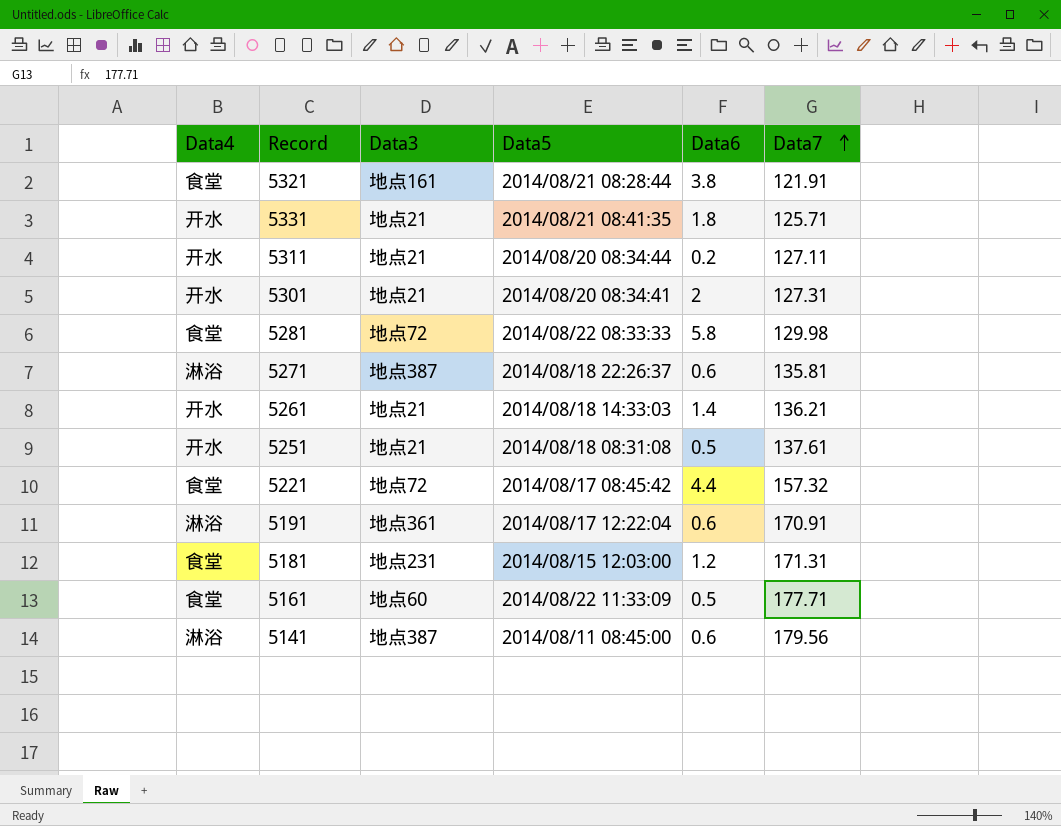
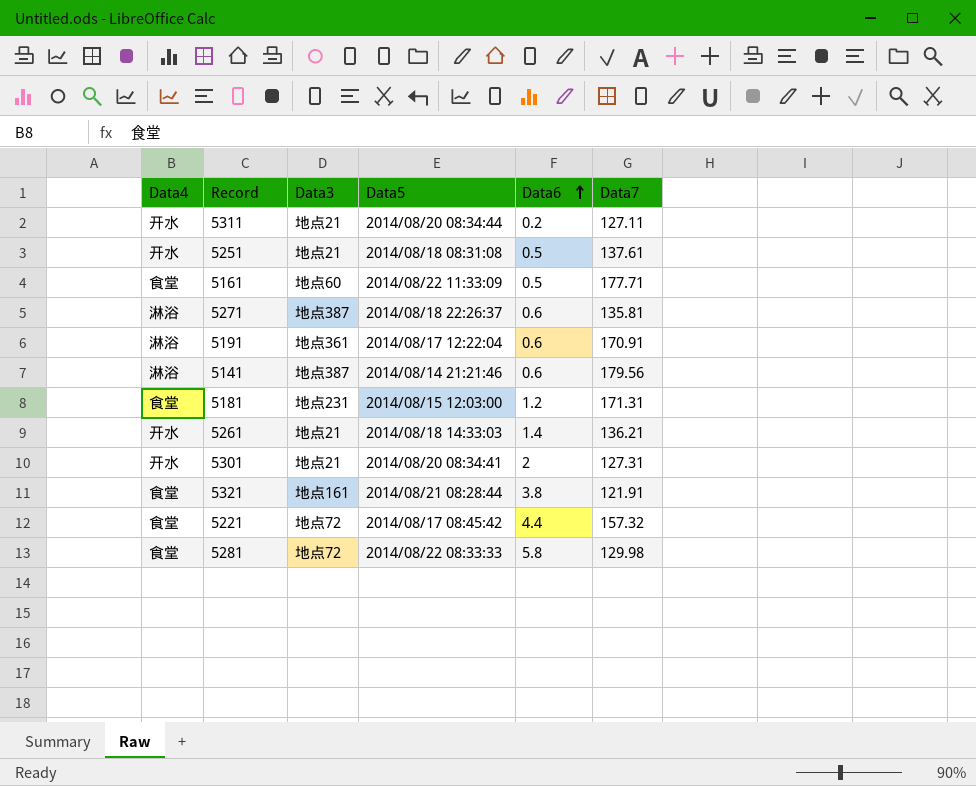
row order: Data7 ascending -> Data6 ascending
row 5331: 开水 | 地点21 | 2014/08/21 08:41:35 | 1.8 | 125.71 -> none
5141 | Data5: 2014/08/11 08:45:00 -> 2014/08/14 21:21:46

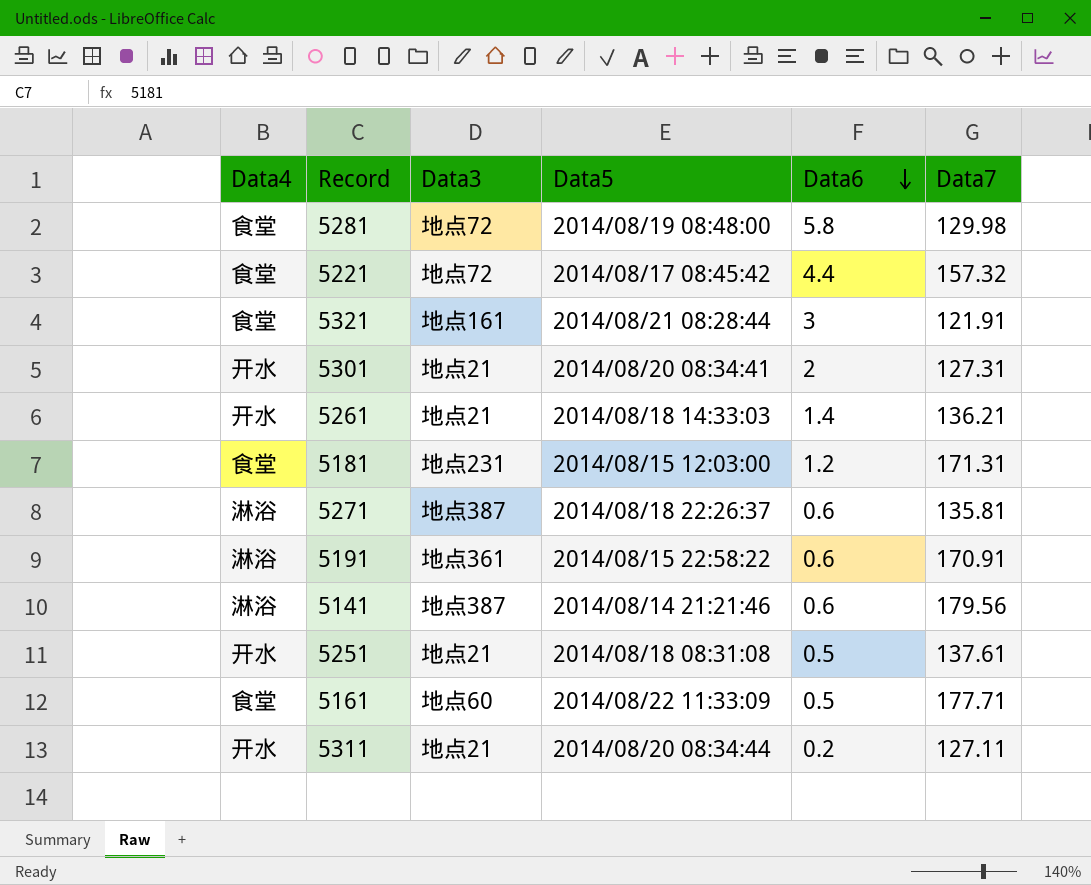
row order: Data6 ascending -> Data6 descending
5281 | Data5: 2014/08/22 08:33:33 -> 2014/08/19 08:48:00
5321 | Data6: 3.8 -> 3
5191 | Data5: 2014/08/17 12:22:04 -> 2014/08/15 22:58:22

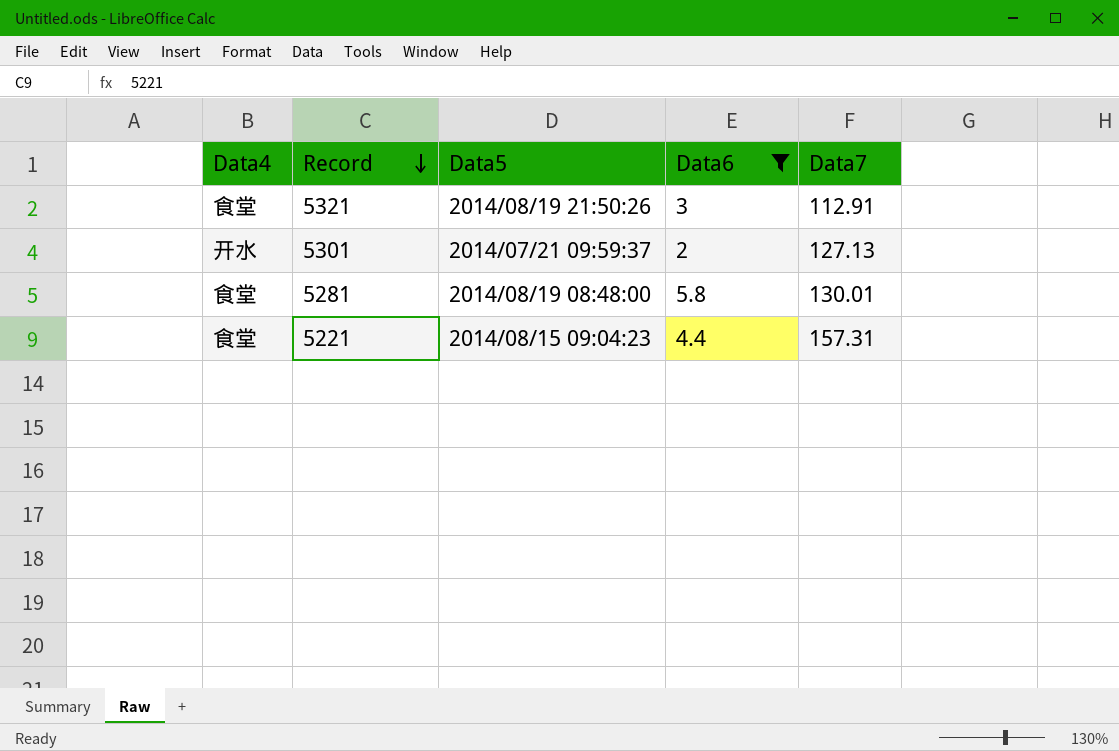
filter: none -> Data6 >= 2
row order: Data6 descending -> Record descending
column Data3 | position: 3 -> none
5321 | Data5: 2014/08/21 08:28:44 -> 2014/08/19 21:50:26
5321 | Data7: 121.91 -> 112.91
5301 | Data5: 2014/08/20 08:34:41 -> 2014/07/21 09:59:37
5301 | Data7: 127.31 -> 127.13
5281 | Data7: 129.98 -> 130.01
5221 | Data5: 2014/08/17 08:45:42 -> 2014/08/15 09:04:23
5221 | Data7: 157.32 -> 157.31

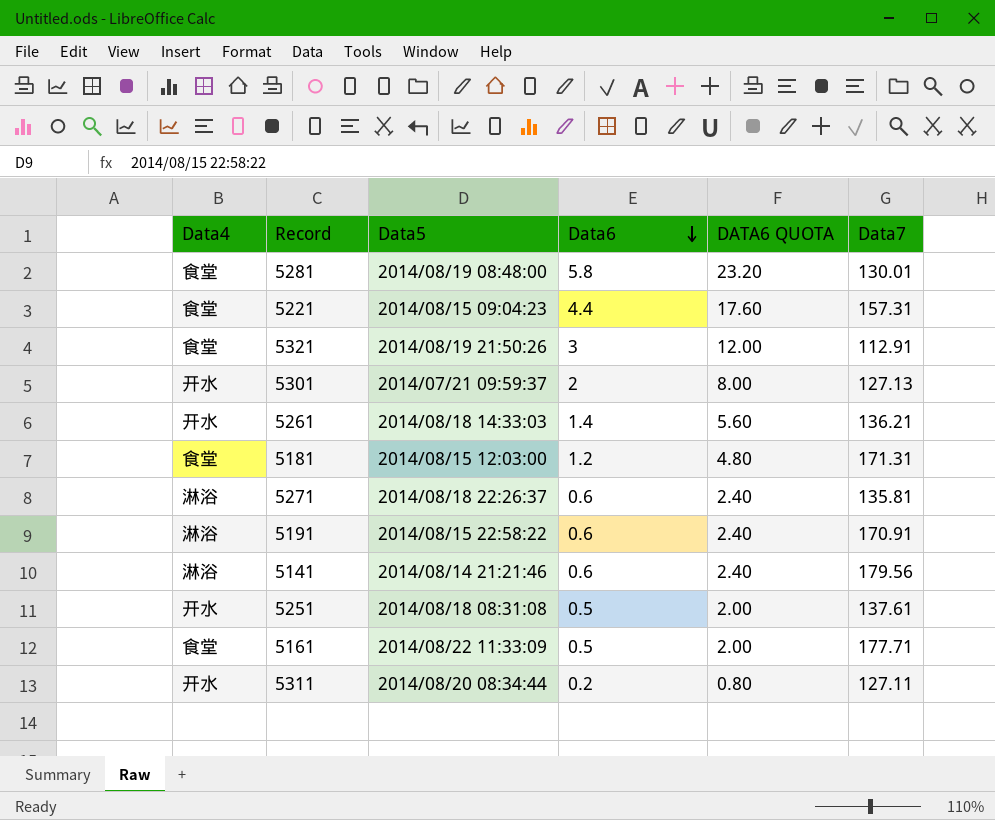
filter: Data6 >= 2 -> none
row order: Record descending -> Data6 descending
column DATA6 QUOTA | formula: none -> [Data6] * 4

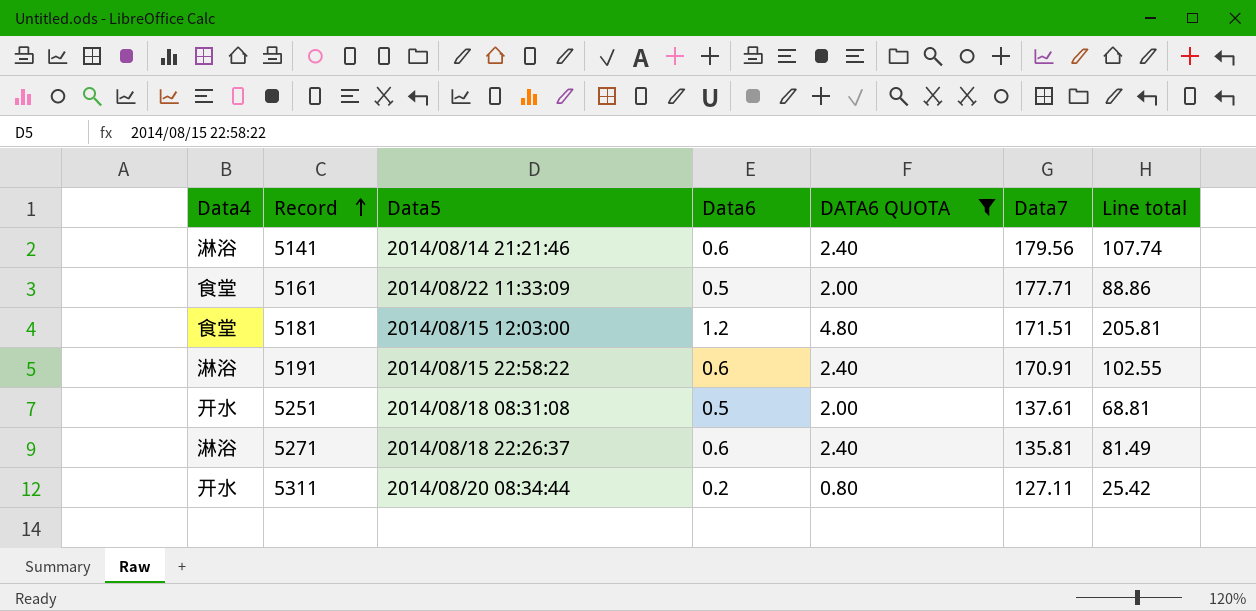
filter: none -> DATA6 QUOTA <= 4.80
row order: Data6 descending -> Record ascending
column Line total | formula: none -> [Data6] * [Data7]
5181 | Data7: 171.31 -> 171.51

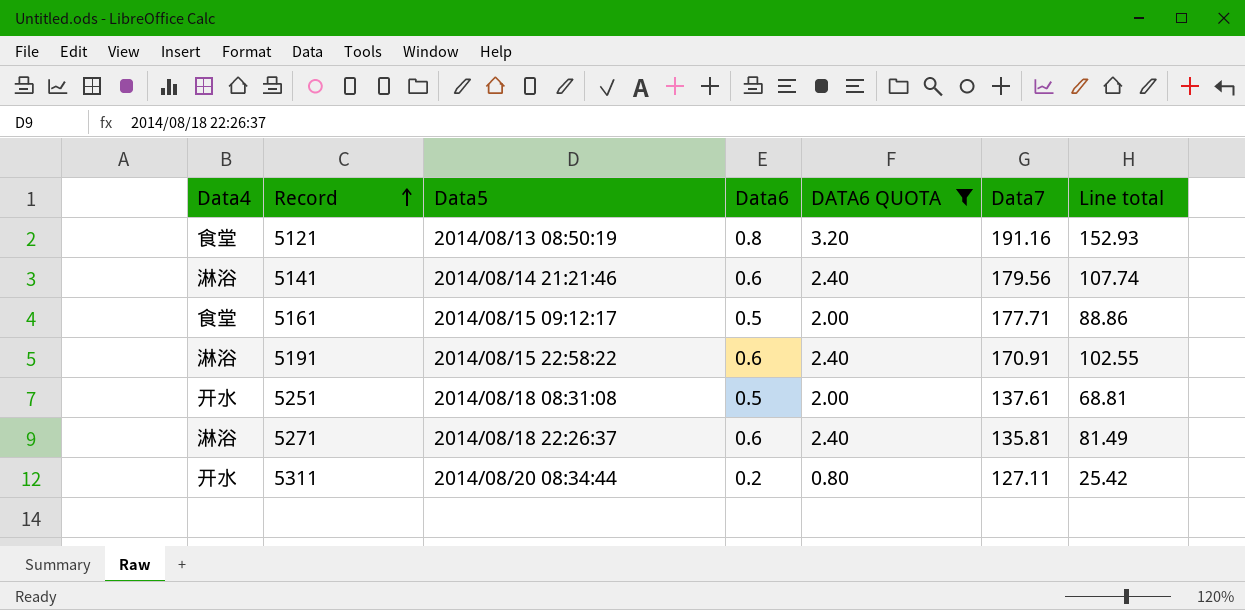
row 5181: 食堂 | 2014/08/15 12:03:00 | 1.2 | 4.80 | 171.51 | 205.81 -> none
row 5121: none -> 食堂 | 2014/08/13 08:50:19 | 0.8 | 3.20 | 191.16 | 152.93
5161 | Data5: 2014/08/22 11:33:09 -> 2014/08/15 09:12:17

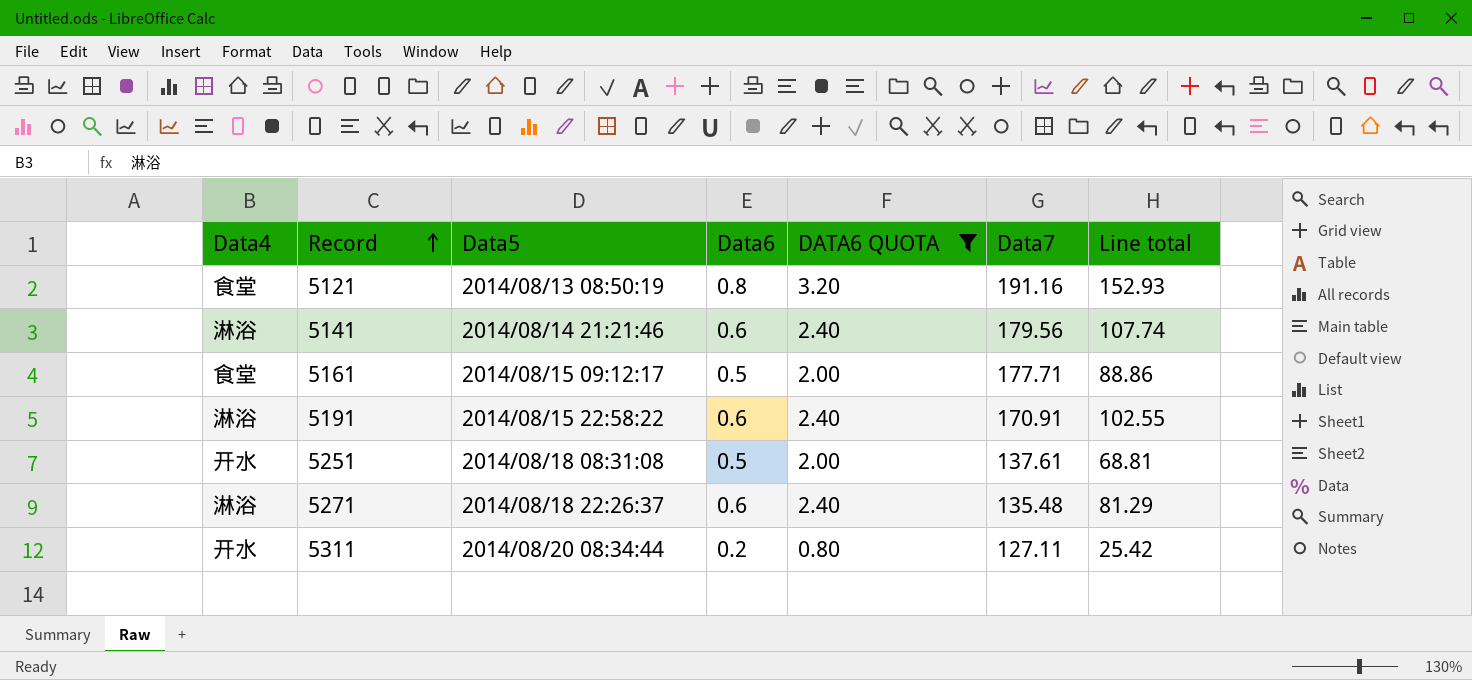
5271 | Data7: 135.81 -> 135.48
5271 | Line total: 81.49 -> 81.29

